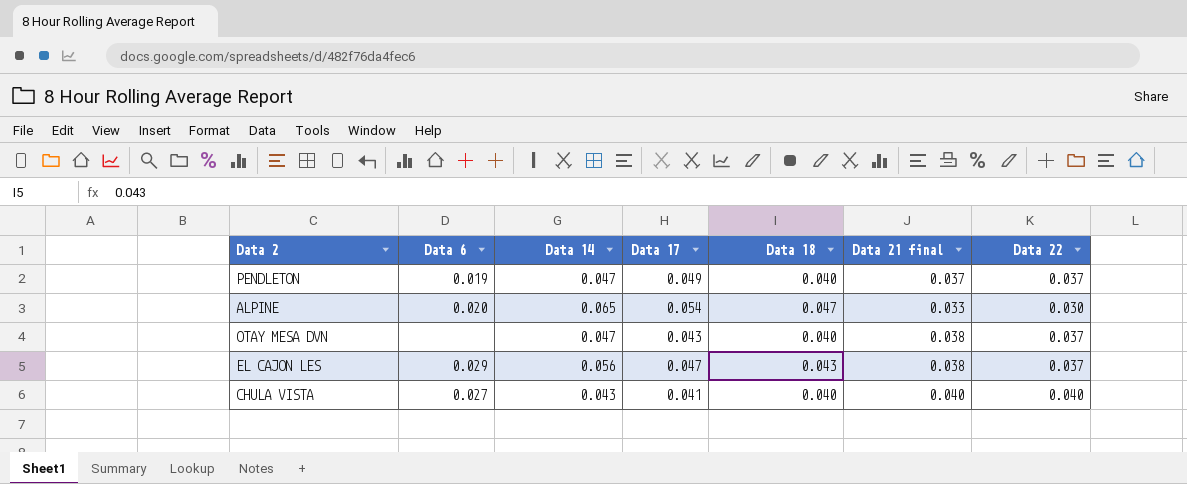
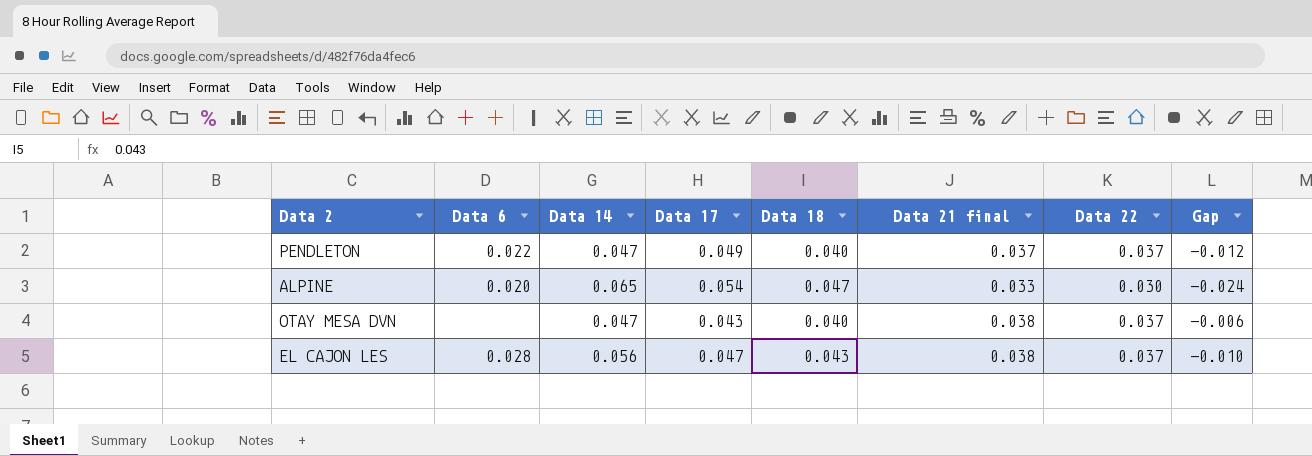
column Gap | formula: none -> [Data 22] - [Data 17]
row CHULA VISTA: 0.027 | 0.043 | 0.041 | 0.040 | 0.040 | 0.040 -> none
PENDLETON | Data 6: 0.019 -> 0.022
EL CAJON LES | Data 6: 0.029 -> 0.028

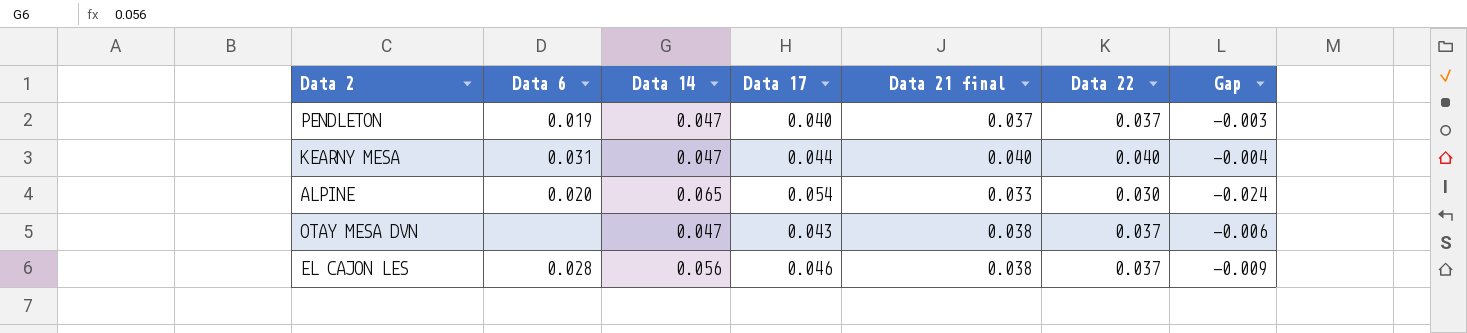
column Data 18 | position: 5 -> none
PENDLETON | Data 6: 0.022 -> 0.019
PENDLETON | Data 17: 0.049 -> 0.040
PENDLETON | Gap: -0.012 -> -0.003
row KEARNY MESA: none -> 0.031 | 0.047 | 0.044 | 0.040 | 0.040 | -0.004
EL CAJON LES | Data 17: 0.047 -> 0.046
EL CAJON LES | Gap: -0.010 -> -0.009

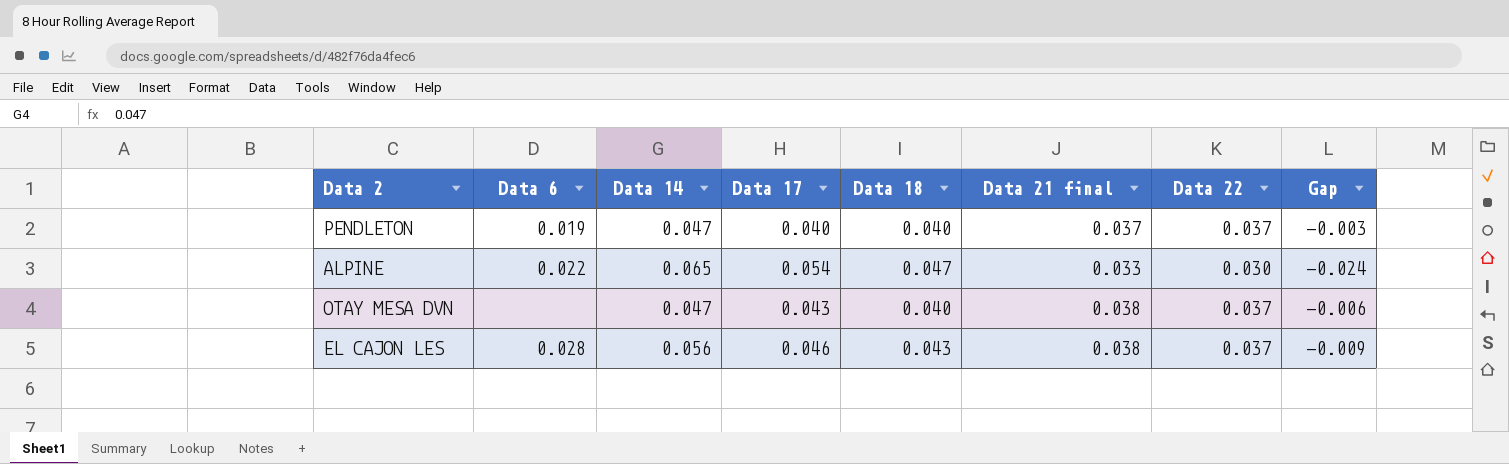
column Data 18 | position: none -> 5
row KEARNY MESA: 0.031 | 0.047 | 0.044 | 0.040 | 0.040 | -0.004 -> none
ALPINE | Data 6: 0.020 -> 0.022

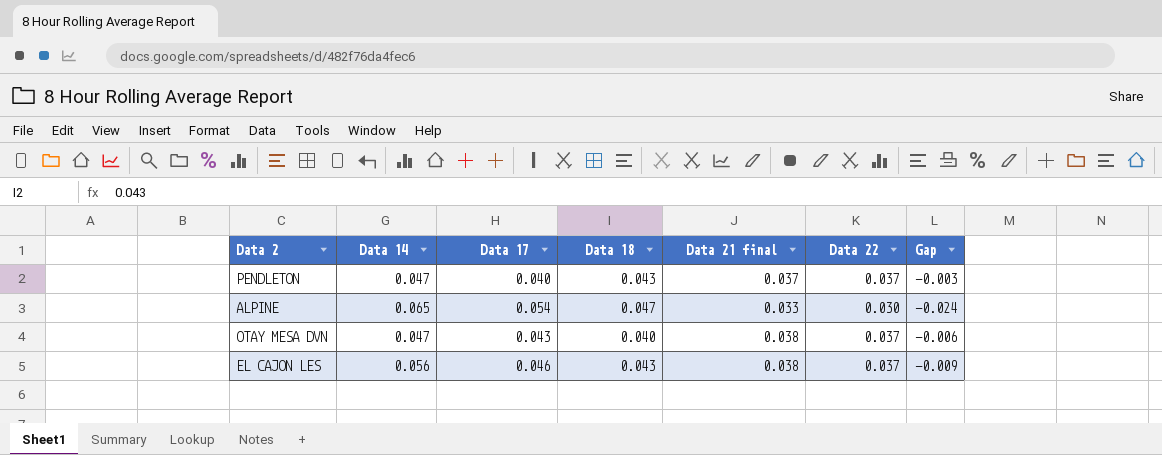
column Data 6 | position: 2 -> none
PENDLETON | Data 18: 0.040 -> 0.043

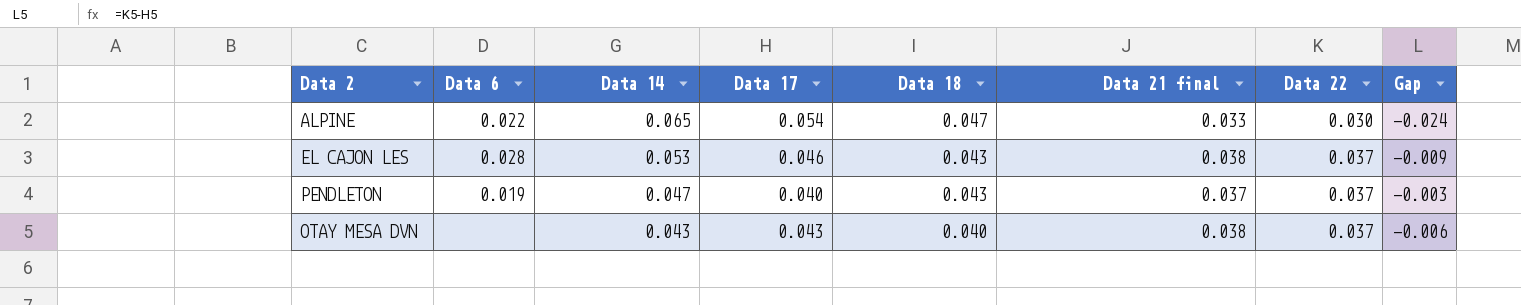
row order: none -> Data 14 descending
column Data 6 | position: none -> 2
EL CAJON LES | Data 14: 0.056 -> 0.053
OTAY MESA DVN | Data 14: 0.047 -> 0.043

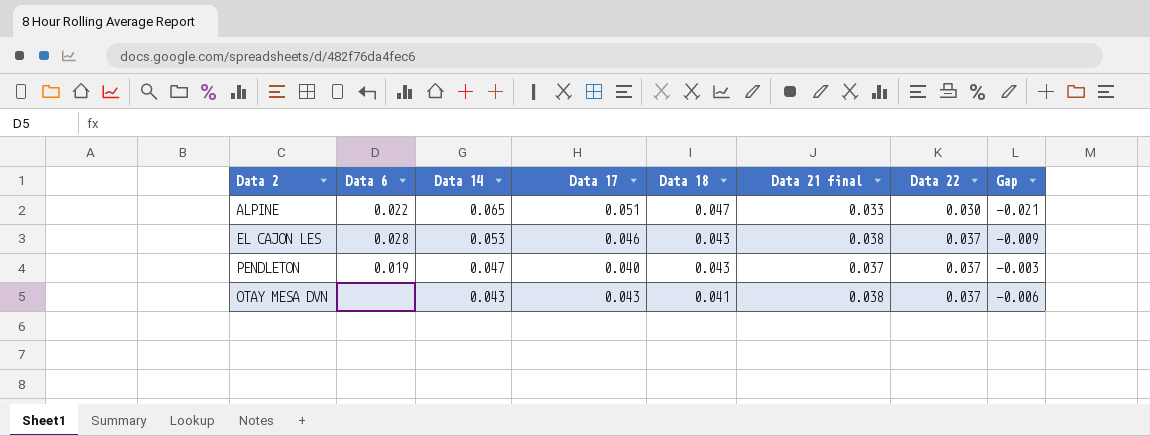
ALPINE | Data 17: 0.054 -> 0.051
ALPINE | Gap: -0.024 -> -0.021
OTAY MESA DVN | Data 18: 0.040 -> 0.041

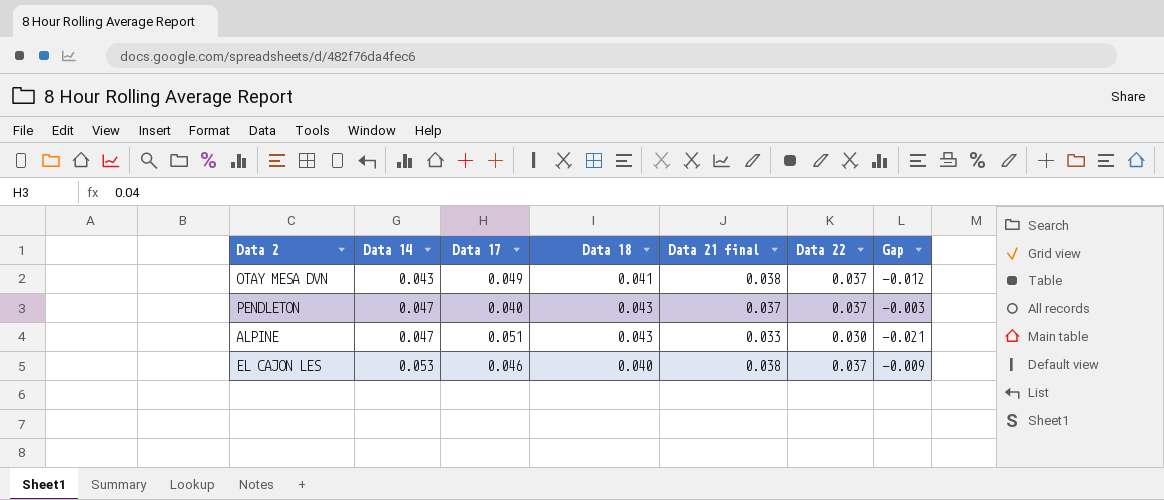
row order: Data 14 descending -> Data 14 ascending
column Data 6 | position: 2 -> none
OTAY MESA DVN | Data 17: 0.043 -> 0.049
OTAY MESA DVN | Gap: -0.006 -> -0.012
ALPINE | Data 14: 0.065 -> 0.047
ALPINE | Data 18: 0.047 -> 0.043
EL CAJON LES | Data 18: 0.043 -> 0.040

